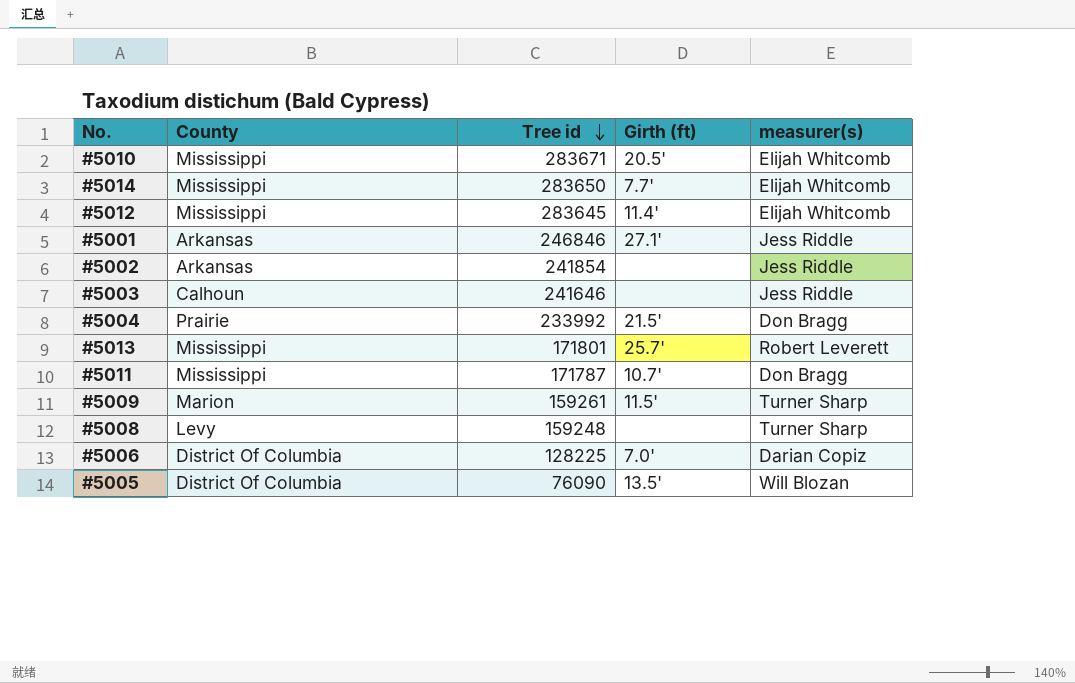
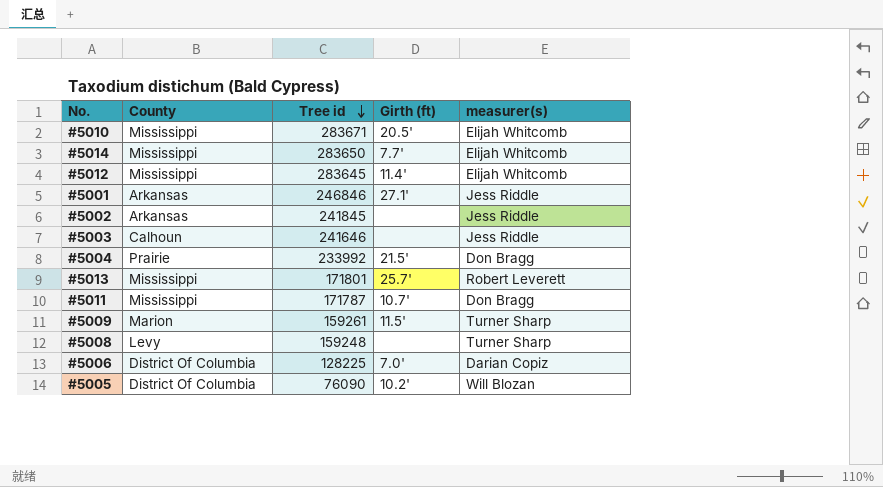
#5002 | Tree id: 241854 -> 241845
#5005 | Girth (ft): 13.5' -> 10.2'

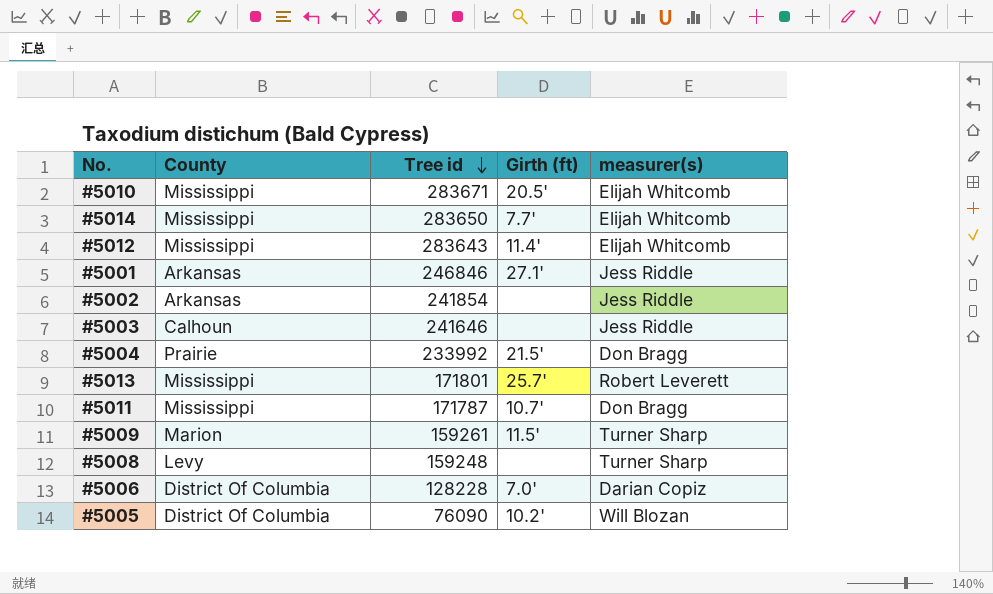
#5012 | Tree id: 283645 -> 283643
#5002 | Tree id: 241845 -> 241854
#5006 | Tree id: 128225 -> 128228

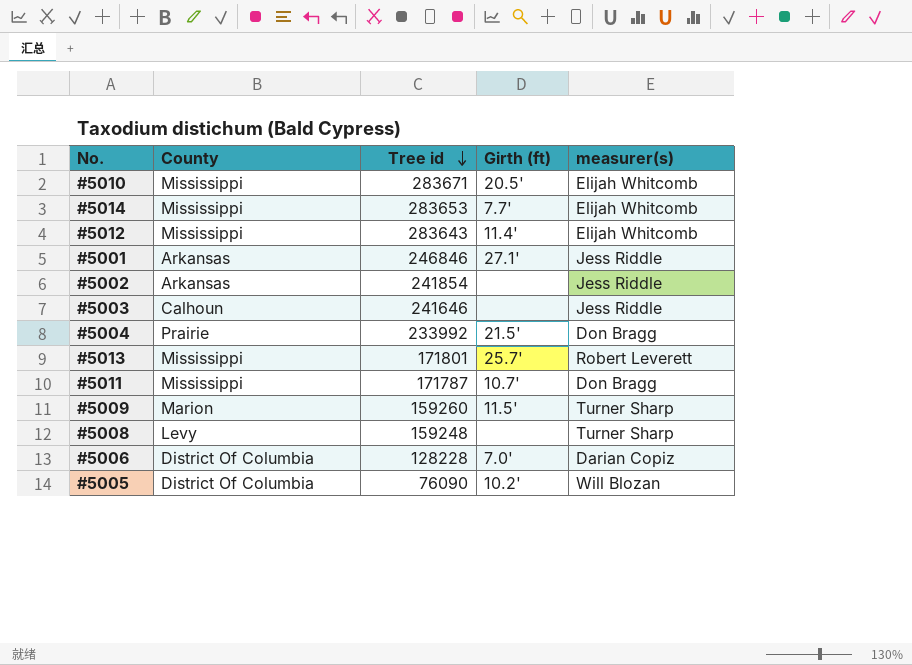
#5014 | Tree id: 283650 -> 283653
#5009 | Tree id: 159261 -> 159260

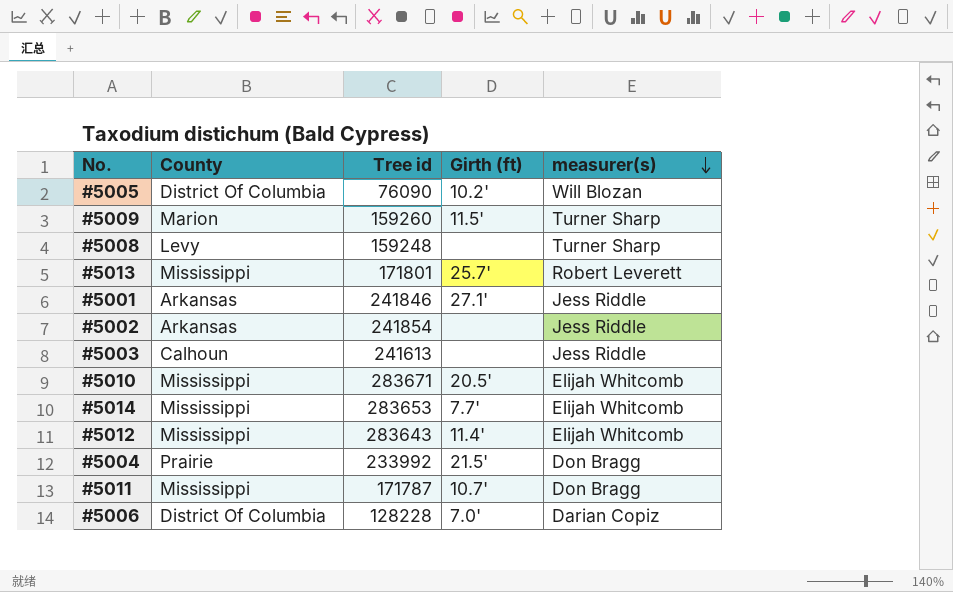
row order: Tree id descending -> measurer(s) descending
#5001 | Tree id: 246846 -> 241846
#5003 | Tree id: 241646 -> 241613

